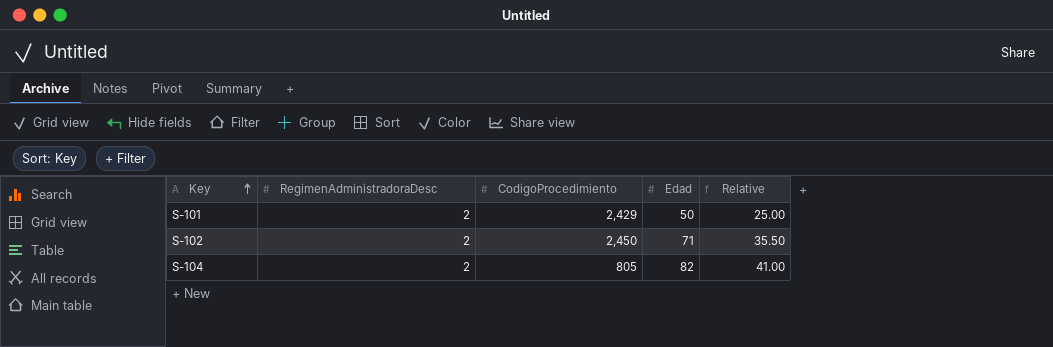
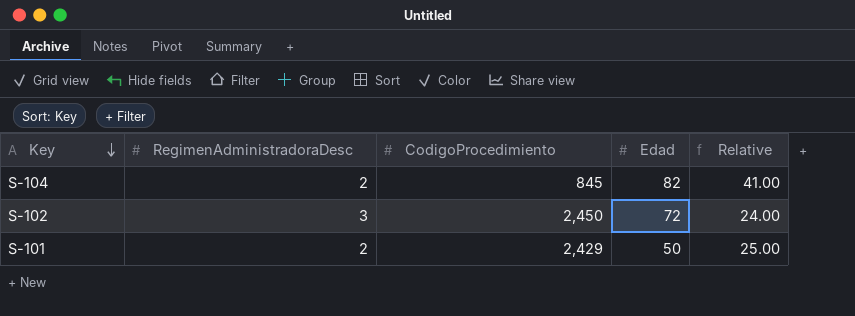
row order: Key ascending -> Key descending
S-104 | CodigoProcedimiento: 805 -> 845
S-102 | RegimenAdministradoraDesc: 2 -> 3
S-102 | Edad: 71 -> 72
S-102 | Relative: 35.50 -> 24.00

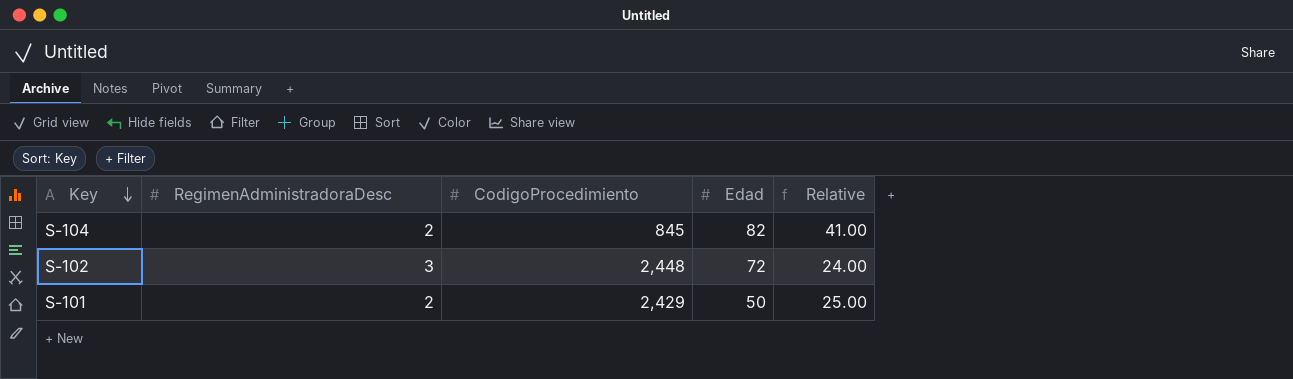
S-102 | CodigoProcedimiento: 2,450 -> 2,448

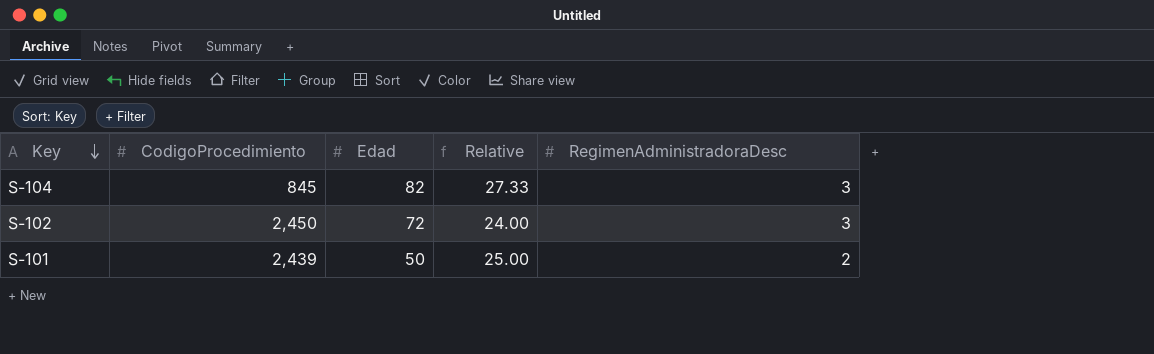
column RegimenAdministradoraDesc | position: 2 -> 5
S-104 | Relative: 41.00 -> 27.33
S-104 | RegimenAdministradoraDesc: 2 -> 3
S-102 | CodigoProcedimiento: 2,448 -> 2,450
S-101 | CodigoProcedimiento: 2,429 -> 2,439

